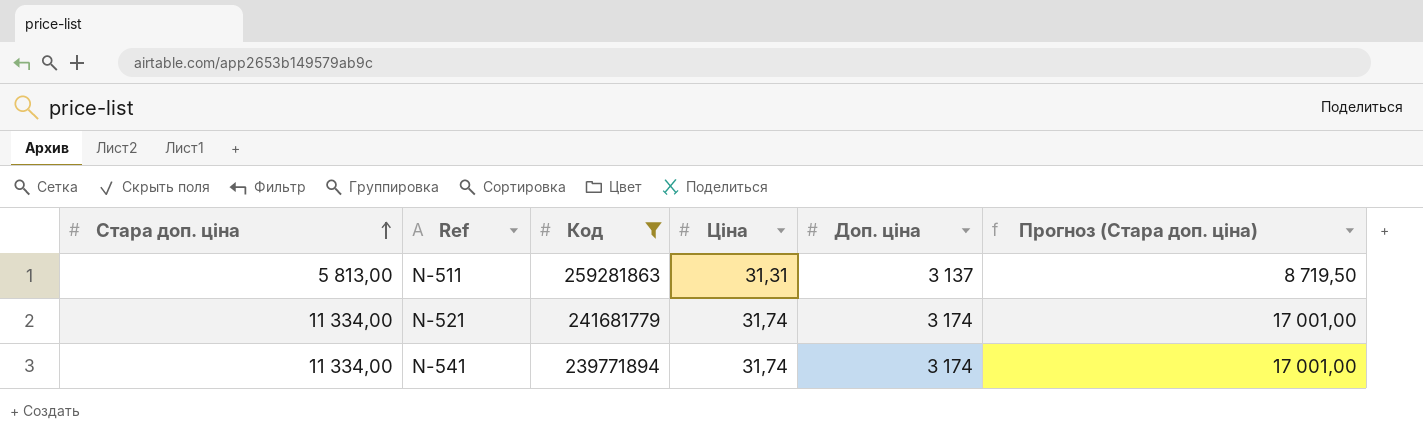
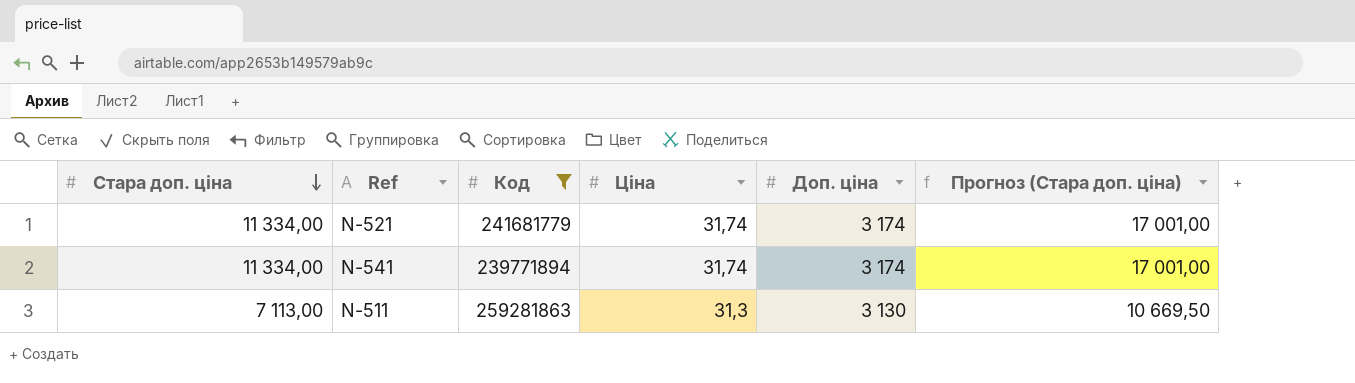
row order: Стара доп. ціна ascending -> Стара доп. ціна descending
N-511 | Стара доп. ціна: 5 813,00 -> 7 113,00
N-511 | Ціна: 31,31 -> 31,3
N-511 | Доп. ціна: 3 137 -> 3 130
N-511 | Прогноз (Стара доп. ціна): 8 719,50 -> 10 669,50

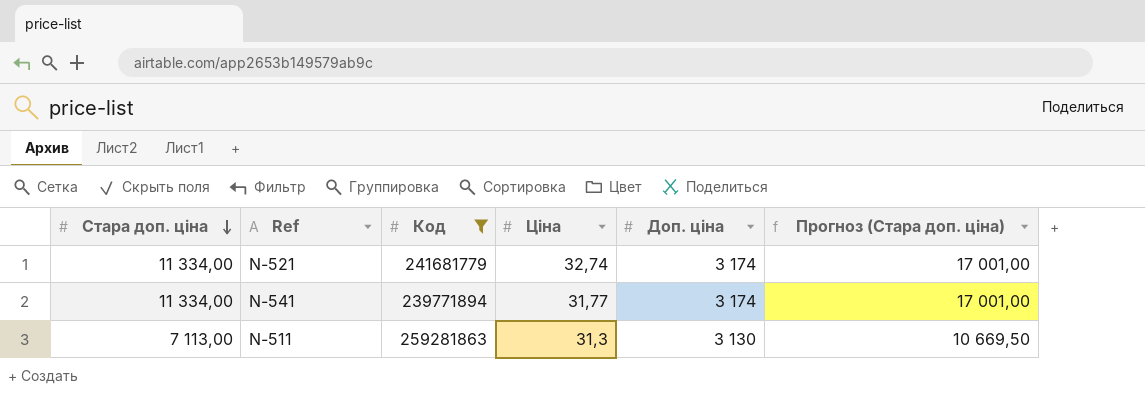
N-521 | Ціна: 31,74 -> 32,74
N-541 | Ціна: 31,74 -> 31,77

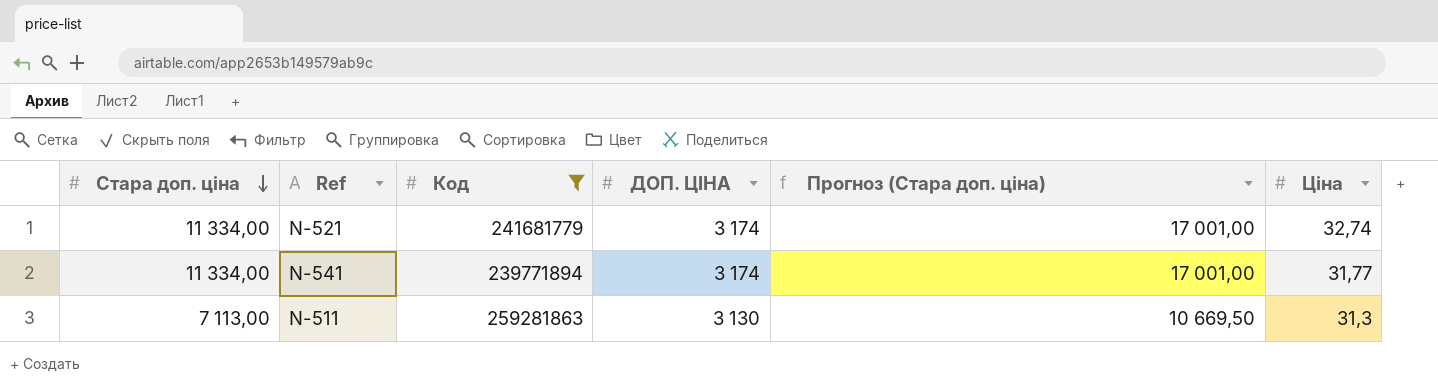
column name: Доп. ціна -> ДОП. ЦІНА
column Ціна | position: 4 -> 6

